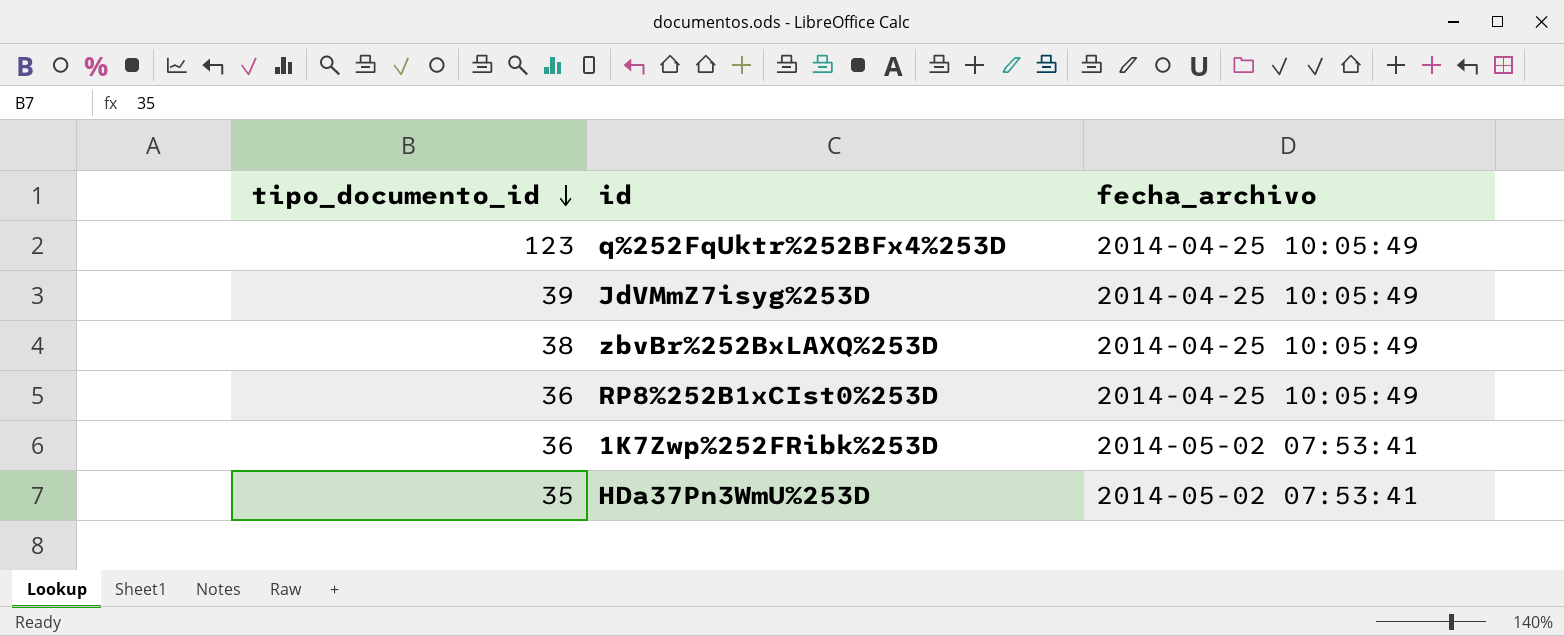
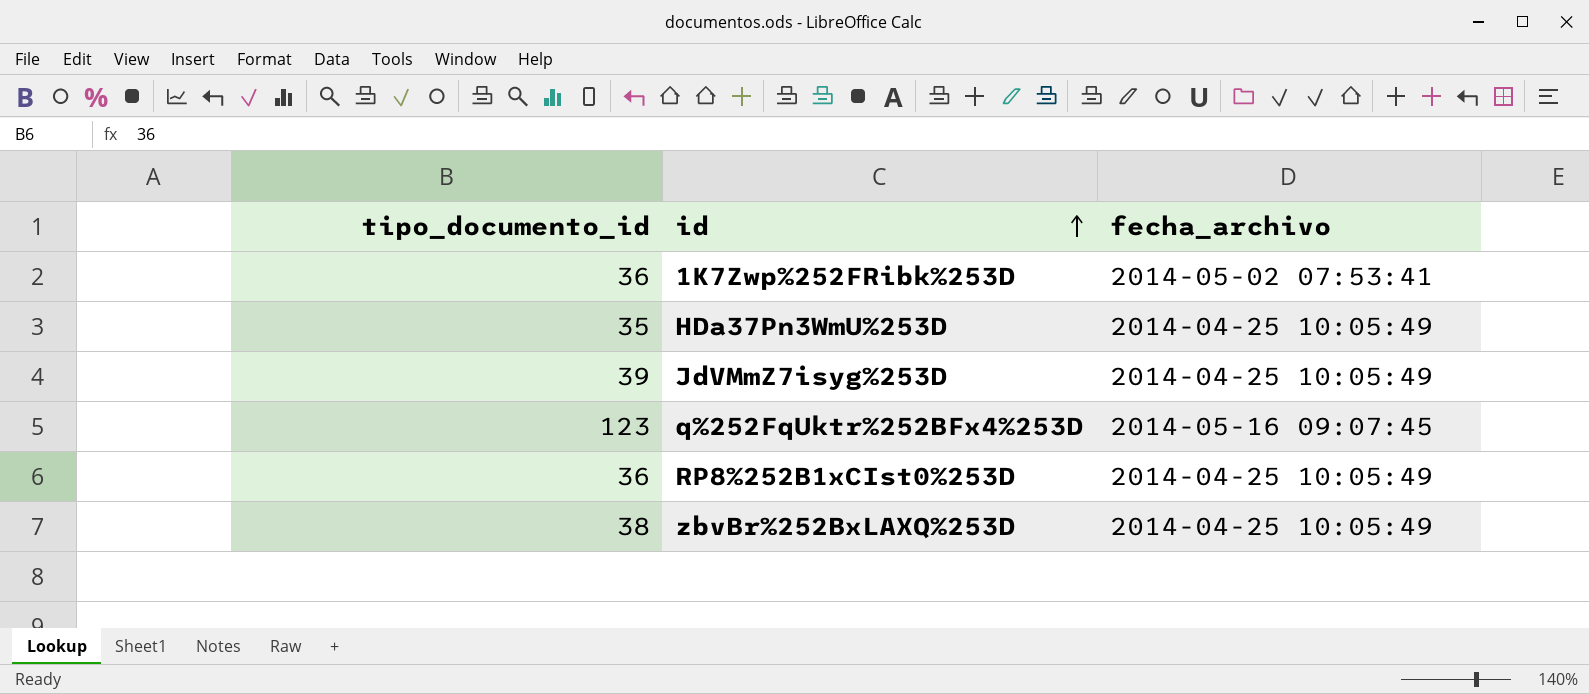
row order: tipo_documento_id descending -> id ascending
HDa37Pn3WmU%253D | fecha_archivo: 2014-05-02 07:53:41 -> 2014-04-25 10:05:49
q%252FqUktr%252BFx4%253D | fecha_archivo: 2014-04-25 10:05:49 -> 2014-05-16 09:07:45

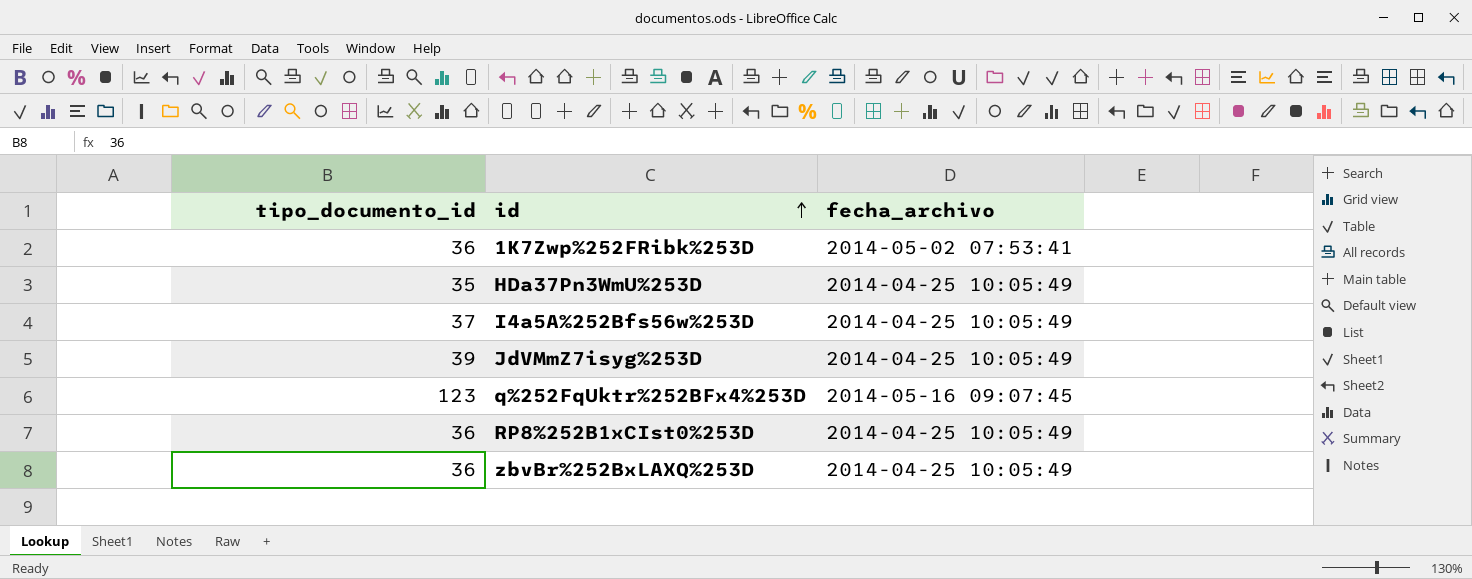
row I4a5A%252Bfs56w%253D: none -> 37 | 2014-04-25 10:05:49
zbvBr%252BxLAXQ%253D | tipo_documento_id: 38 -> 36

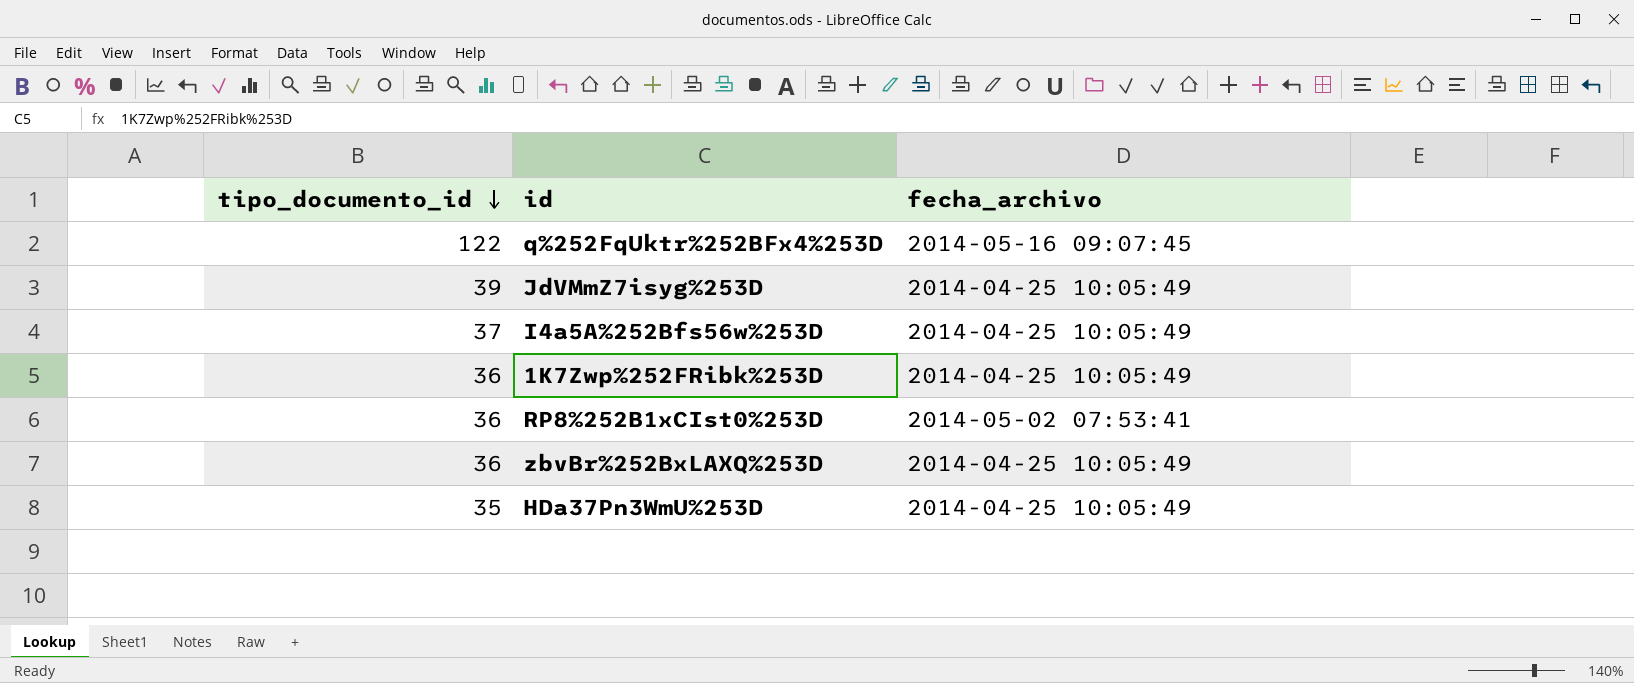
row order: id ascending -> tipo_documento_id descending
q%252FqUktr%252BFx4%253D | tipo_documento_id: 123 -> 122
1K7Zwp%252FRibk%253D | fecha_archivo: 2014-05-02 07:53:41 -> 2014-04-25 10:05:49
RP8%252B1xCIst0%253D | fecha_archivo: 2014-04-25 10:05:49 -> 2014-05-02 07:53:41

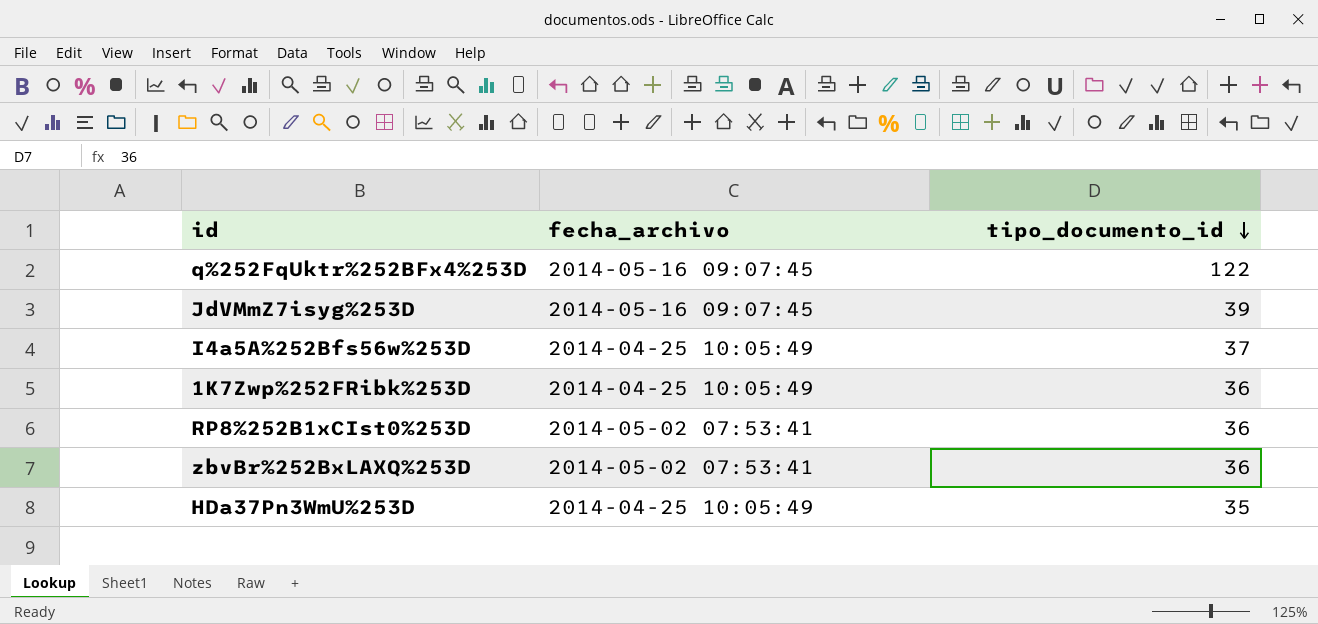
column tipo_documento_id | position: 1 -> 3
JdVMmZ7isyg%253D | fecha_archivo: 2014-04-25 10:05:49 -> 2014-05-16 09:07:45
zbvBr%252BxLAXQ%253D | fecha_archivo: 2014-04-25 10:05:49 -> 2014-05-02 07:53:41

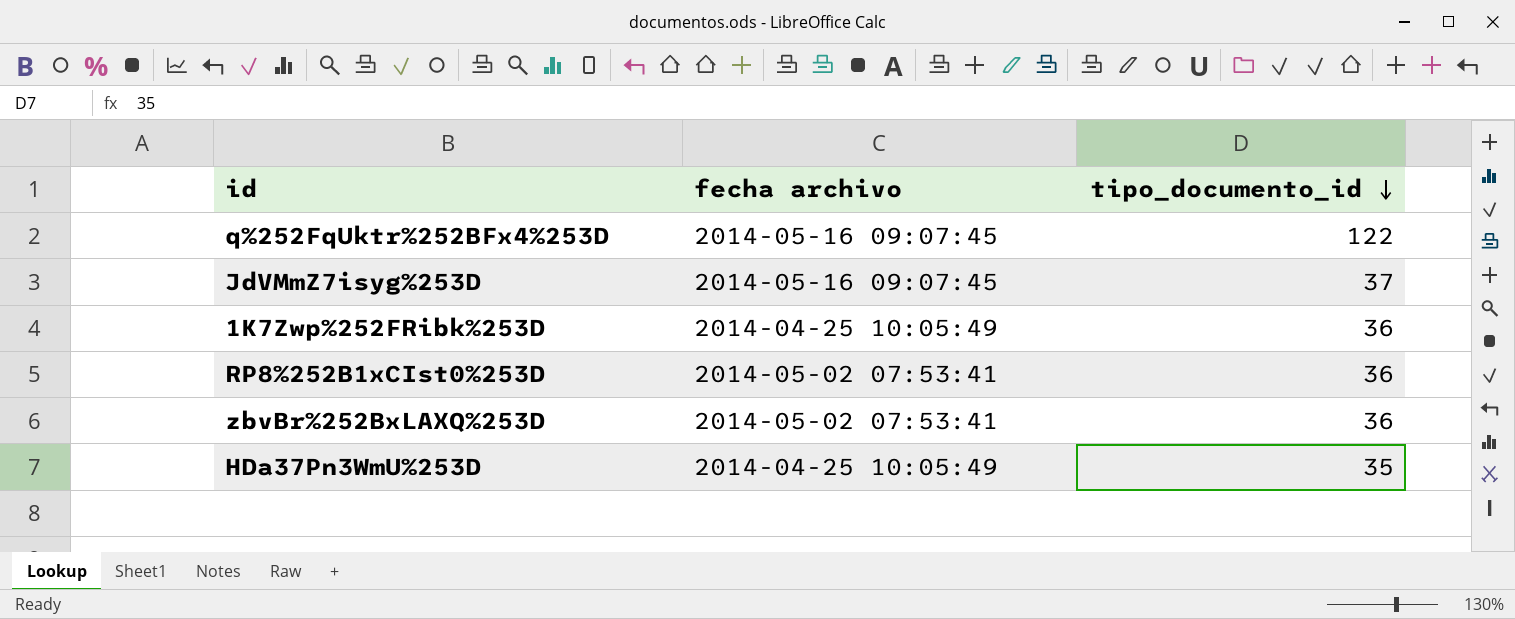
column name: fecha_archivo -> fecha archivo
row I4a5A%252Bfs56w%253D: 2014-04-25 10:05:49 | 37 -> none
JdVMmZ7isyg%253D | tipo_documento_id: 39 -> 37

